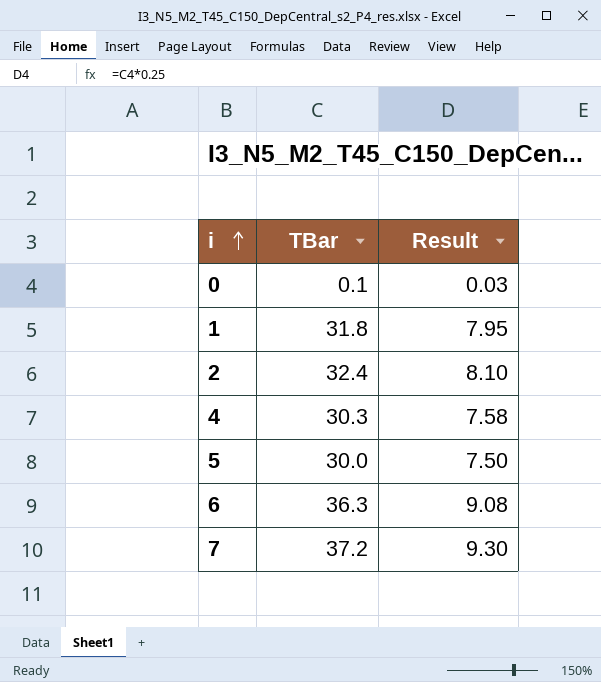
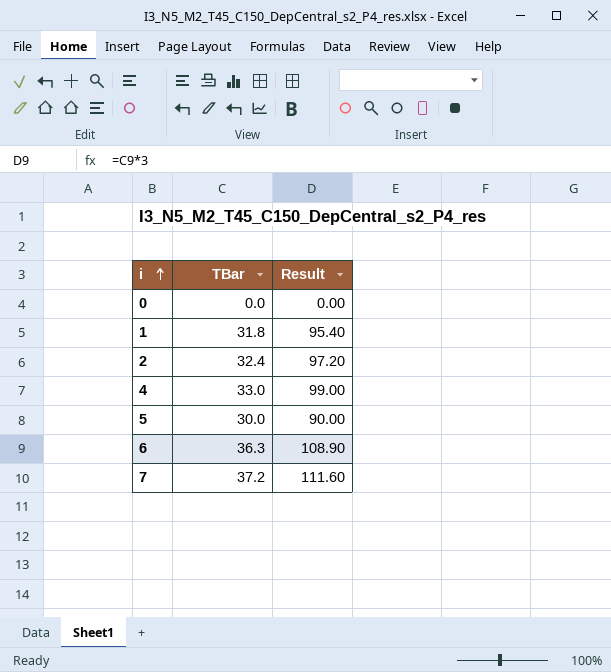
column Result | formula: [TBar] * 0.25 -> [TBar] * 3
0 | TBar: 0.1 -> 0.0
4 | TBar: 30.3 -> 33.0

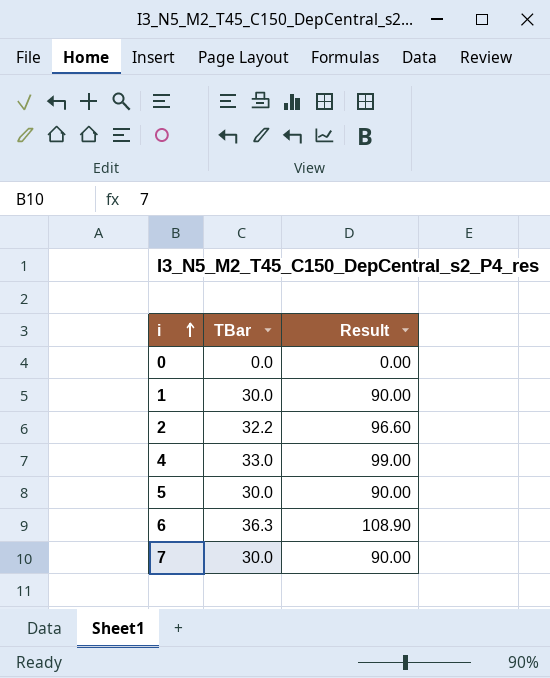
1 | TBar: 31.8 -> 30.0
1 | Result: 95.40 -> 90.00
2 | TBar: 32.4 -> 32.2
2 | Result: 97.20 -> 96.60
7 | TBar: 37.2 -> 30.0
7 | Result: 111.60 -> 90.00

